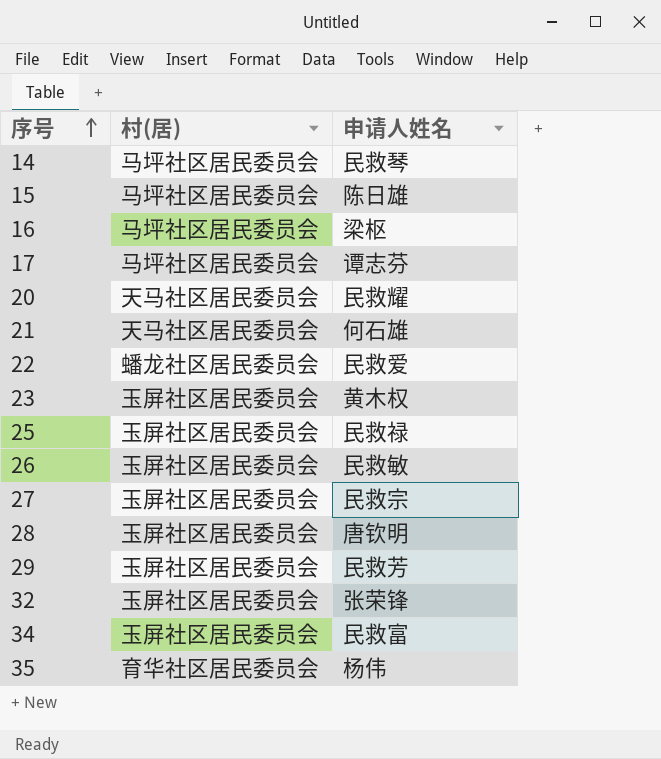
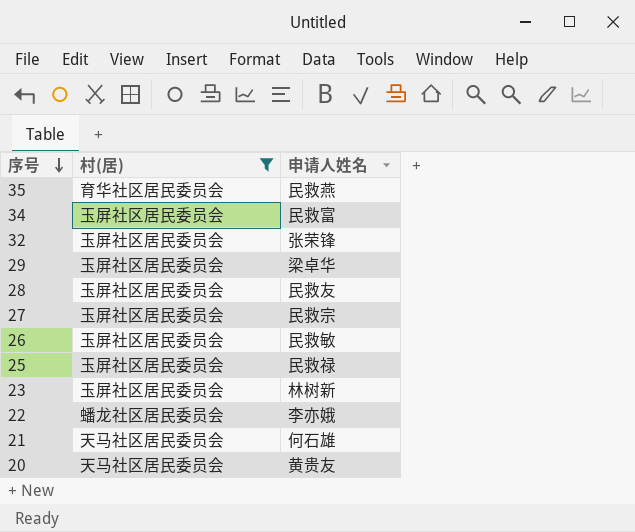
filter: none -> 村(居) != 马坪社区居民委员会
row order: 序号 ascending -> 序号 descending
35 | 申请人姓名: 杨伟 -> 民救燕
29 | 申请人姓名: 民救芳 -> 梁卓华
28 | 申请人姓名: 唐钦明 -> 民救友
23 | 申请人姓名: 黄木权 -> 林树新
22 | 申请人姓名: 民救爱 -> 李亦娥
20 | 申请人姓名: 民救耀 -> 黄贵友

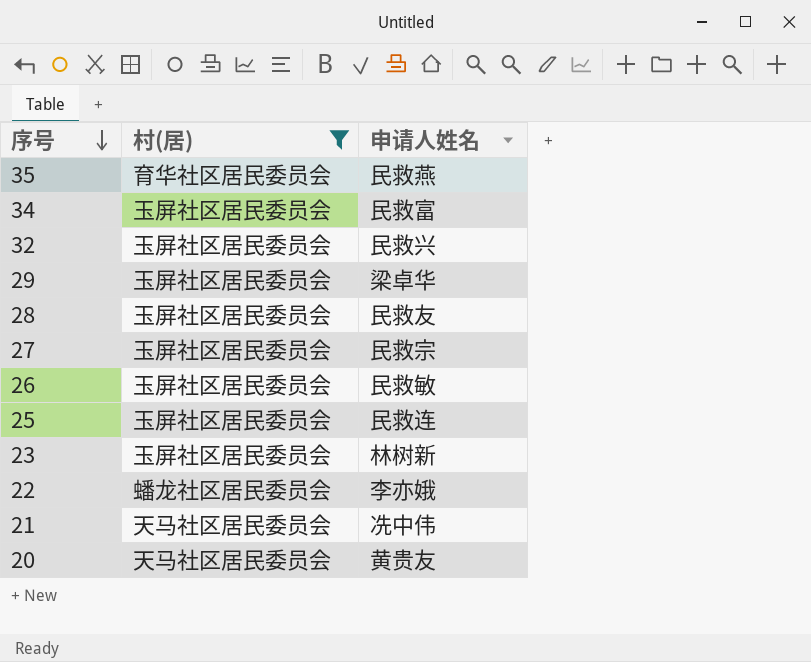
32 | 申请人姓名: 张荣锋 -> 民救兴
25 | 申请人姓名: 民救禄 -> 民救连
21 | 申请人姓名: 何石雄 -> 冼中伟

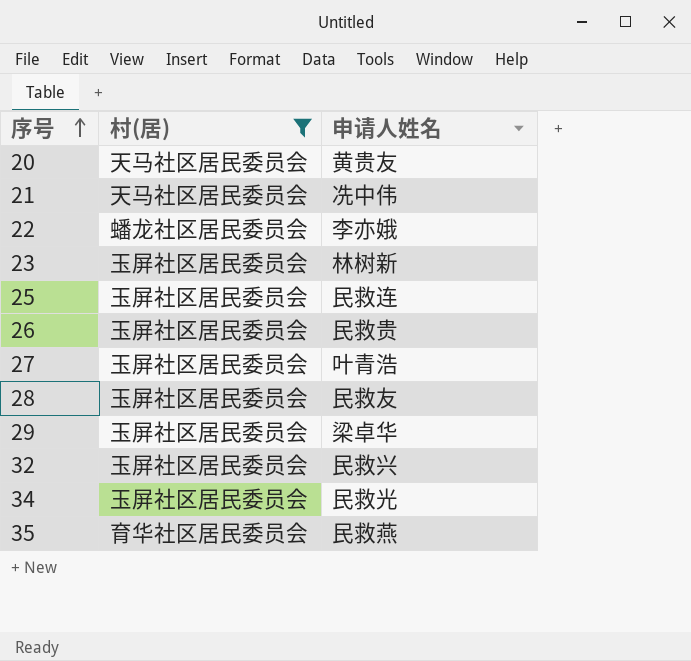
row order: 序号 descending -> 序号 ascending
26 | 申请人姓名: 民救敏 -> 民救贵
27 | 申请人姓名: 民救宗 -> 叶青浩
34 | 申请人姓名: 民救富 -> 民救光

